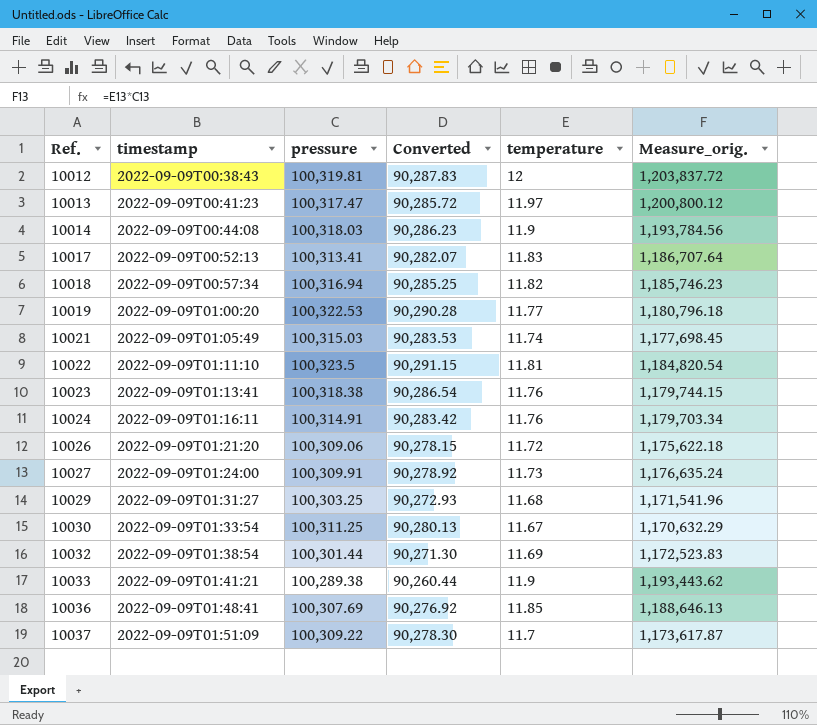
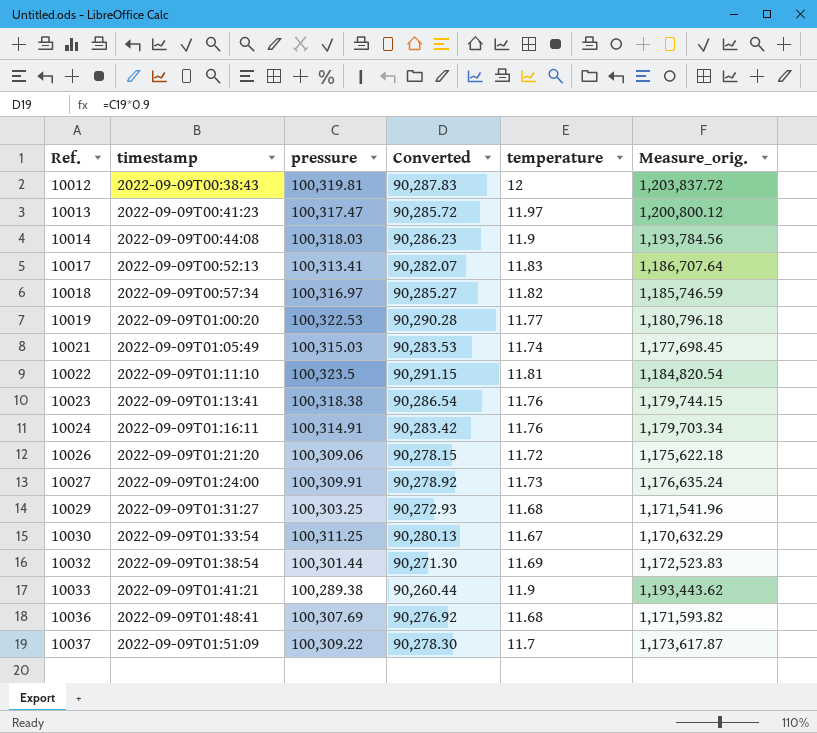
10018 | pressure: 100,316.94 -> 100,316.97
10018 | Converted: 90,285.25 -> 90,285.27
10018 | Measure_orig.: 1,185,746.23 -> 1,185,746.59
10036 | temperature: 11.85 -> 11.68
10036 | Measure_orig.: 1,188,646.13 -> 1,171,593.82

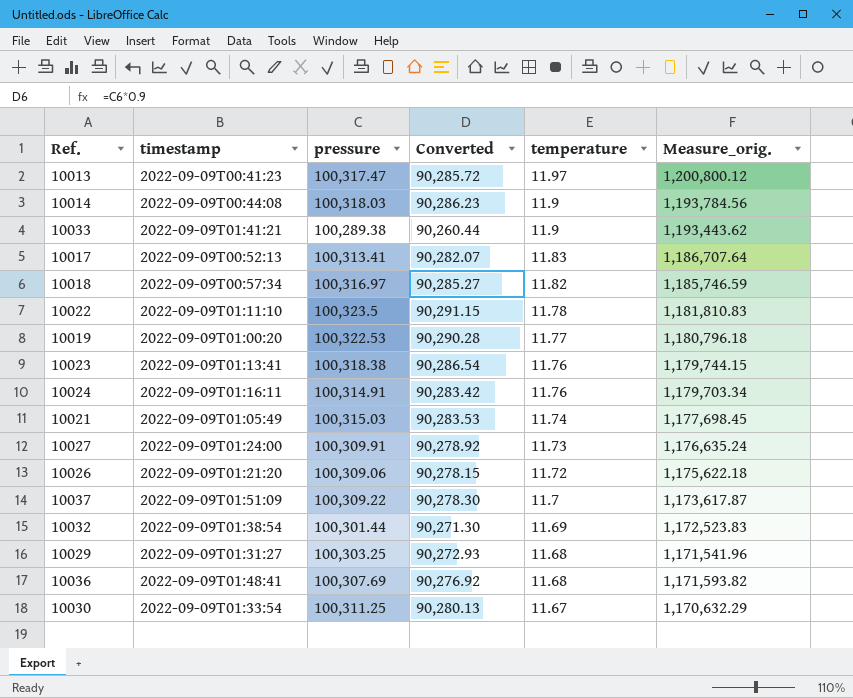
row order: Ref. ascending -> temperature descending
row 10012: 2022-09-09T00:38:43 | 100,319.81 | 90,287.83 | 12 | 1,203,837.72 -> none
10022 | temperature: 11.81 -> 11.78
10022 | Measure_orig.: 1,184,820.54 -> 1,181,810.83

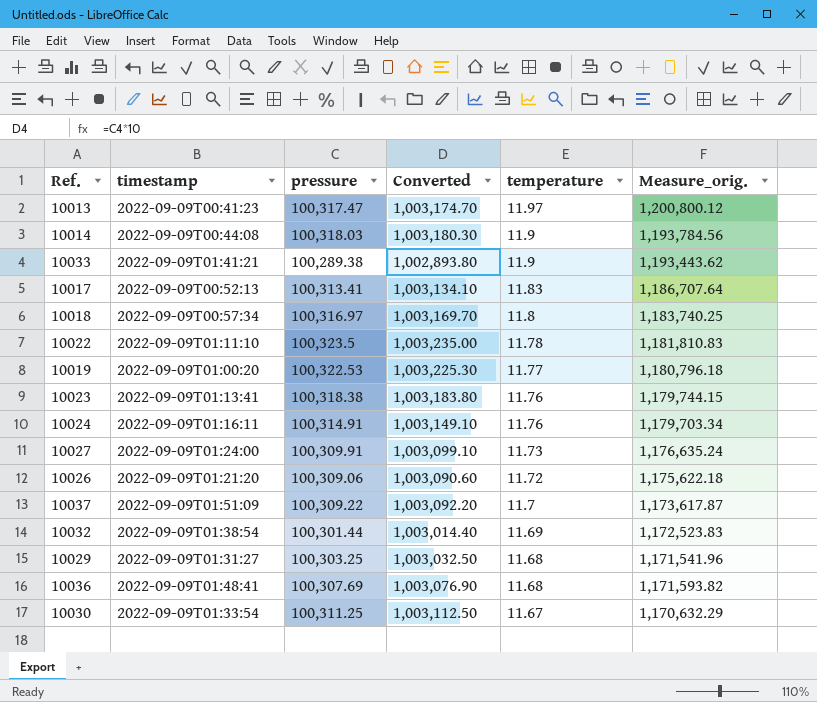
column Converted | formula: [pressure] * 0.9 -> [pressure] * 10
row 10021: 2022-09-09T01:05:49 | 100,315.03 | 90,283.53 | 11.74 | 1,177,698.45 -> none
10018 | temperature: 11.82 -> 11.8
10018 | Measure_orig.: 1,185,746.59 -> 1,183,740.25

